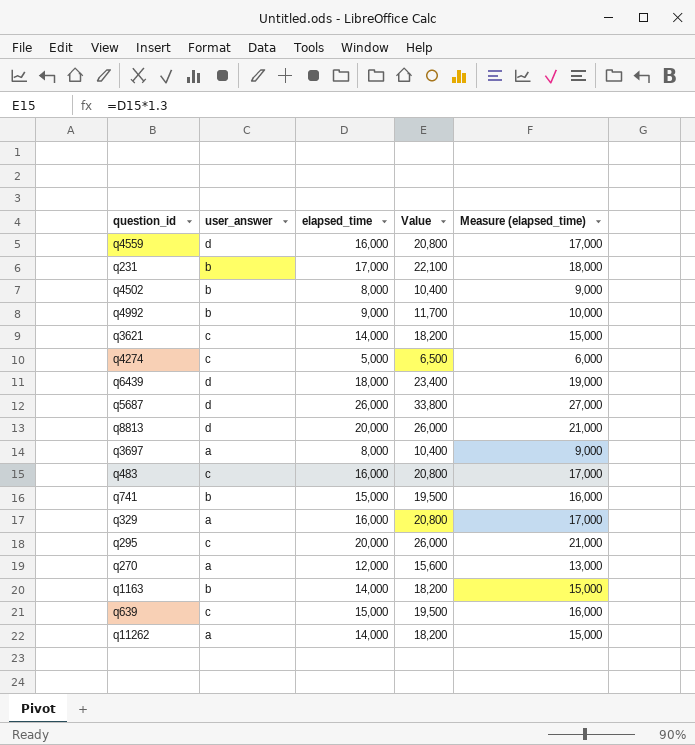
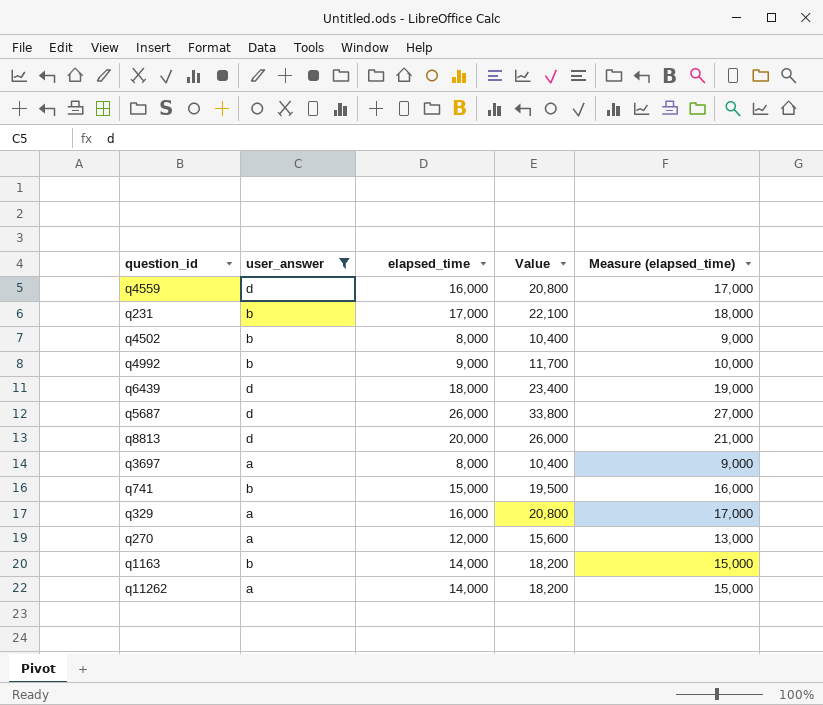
filter: none -> user_answer != c

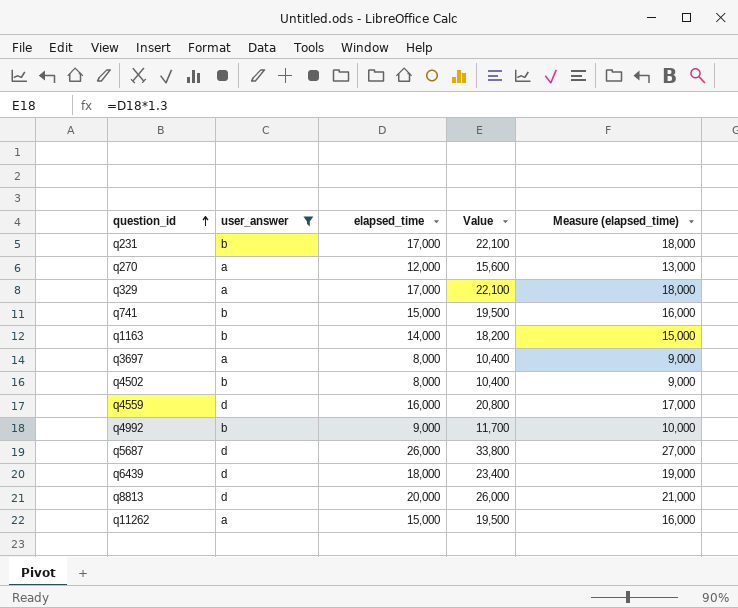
row order: none -> question_id ascending
q329 | elapsed_time: 16,000 -> 17,000
q329 | Value: 20,800 -> 22,100
q329 | Measure (elapsed_time): 17,000 -> 18,000
q11262 | elapsed_time: 14,000 -> 15,000
q11262 | Value: 18,200 -> 19,500
q11262 | Measure (elapsed_time): 15,000 -> 16,000

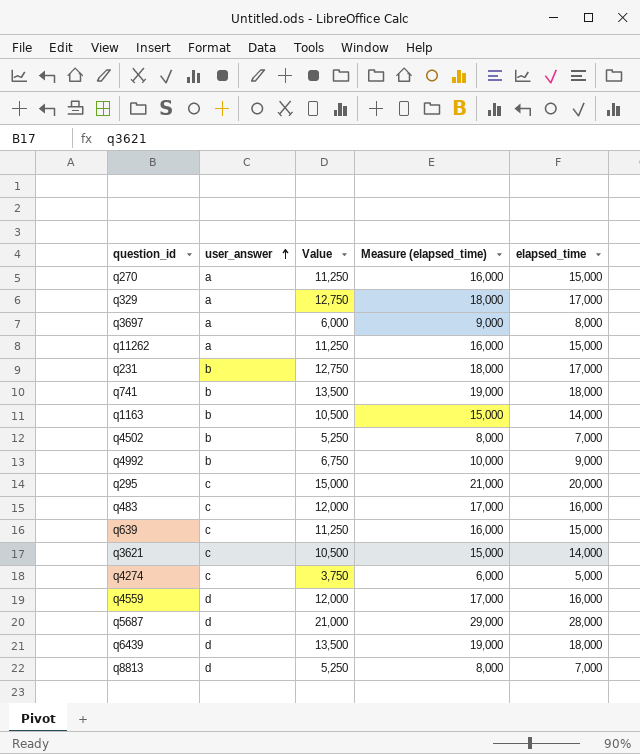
filter: user_answer != c -> none
row order: question_id ascending -> user_answer ascending
column Value | formula: [elapsed_time] * 1.3 -> [elapsed_time] * 0.75
column elapsed_time | position: 3 -> 5
q270 | Measure (elapsed_time): 13,000 -> 16,000
q270 | elapsed_time: 12,000 -> 15,000
q741 | Measure (elapsed_time): 16,000 -> 19,000
q741 | elapsed_time: 15,000 -> 18,000
q4502 | Measure (elapsed_time): 9,000 -> 8,000
q4502 | elapsed_time: 8,000 -> 7,000
q5687 | Measure (elapsed_time): 27,000 -> 29,000
q5687 | elapsed_time: 26,000 -> 28,000
q8813 | Measure (elapsed_time): 21,000 -> 8,000
q8813 | elapsed_time: 20,000 -> 7,000

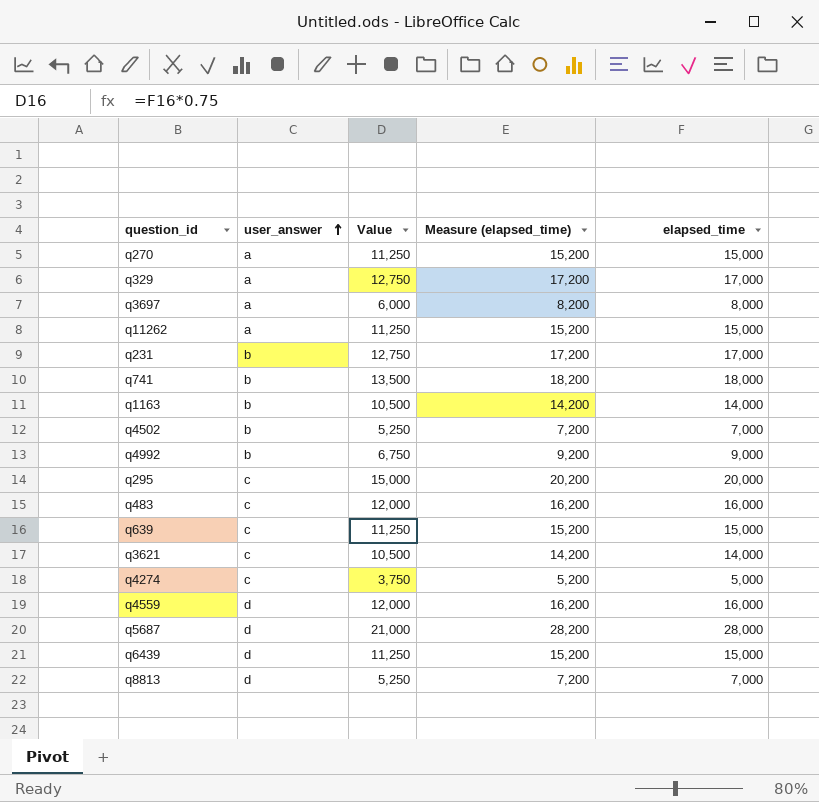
column Measure (elapsed_time) | formula: [elapsed_time] + 1000 -> [elapsed_time] + 200
q6439 | Value: 13,500 -> 11,250
q6439 | elapsed_time: 18,000 -> 15,000

